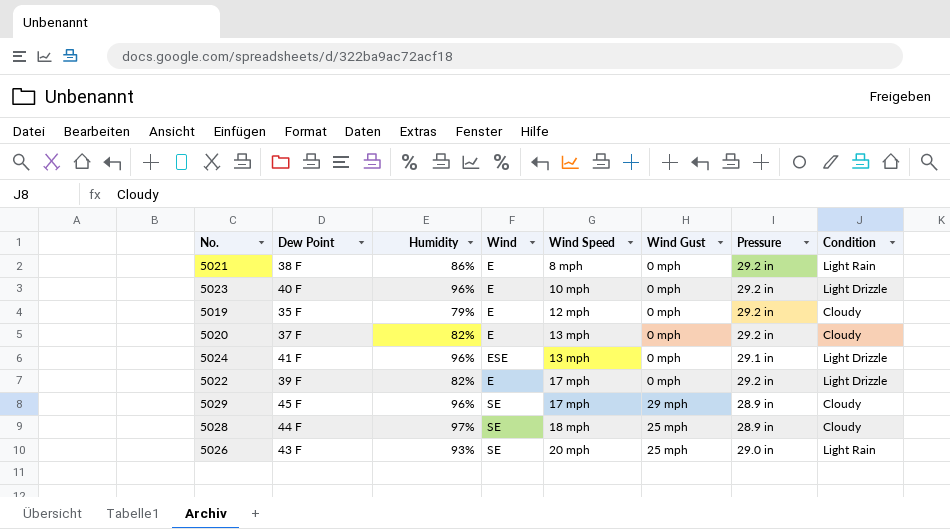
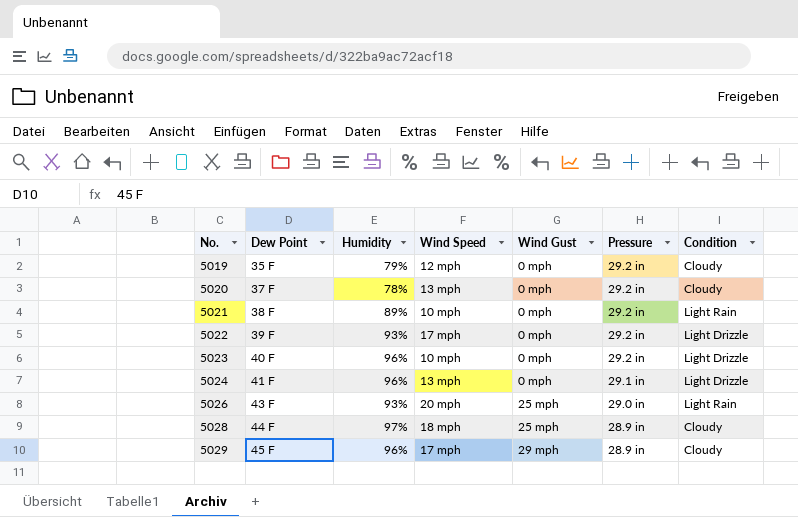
row order: Wind Speed ascending -> No. ascending
column Wind | position: 4 -> none
5020 | Humidity: 82% -> 78%
5021 | Humidity: 86% -> 89%
5021 | Wind Speed: 8 mph -> 10 mph
5022 | Humidity: 82% -> 93%

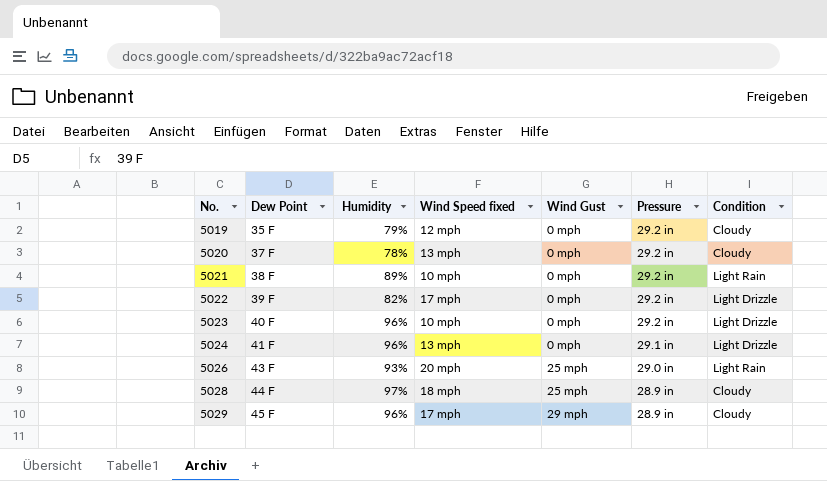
column name: Wind Speed -> Wind Speed fixed
5022 | Humidity: 93% -> 82%

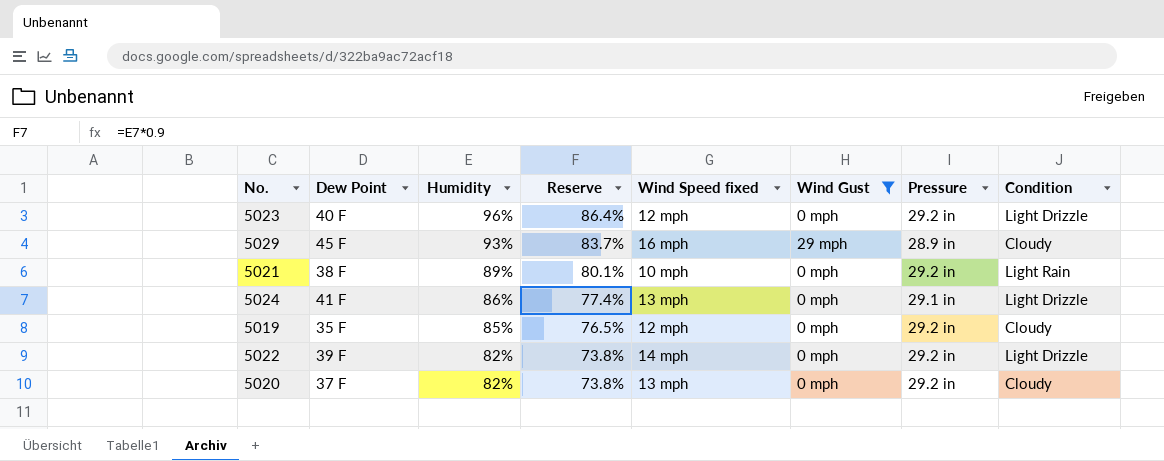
filter: none -> Wind Gust != 25 mph
row order: No. ascending -> Humidity descending
column Reserve | formula: none -> [Humidity] * 0.9
5023 | Wind Speed fixed: 10 mph -> 12 mph
5029 | Humidity: 96% -> 93%
5029 | Wind Speed fixed: 17 mph -> 16 mph
5024 | Humidity: 96% -> 86%
5019 | Humidity: 79% -> 85%
5022 | Wind Speed fixed: 17 mph -> 14 mph
5020 | Humidity: 78% -> 82%

